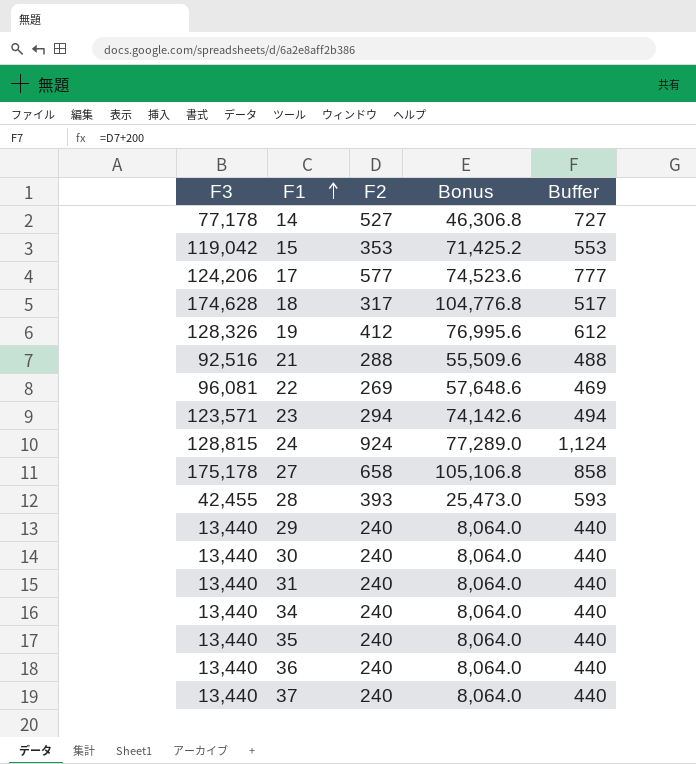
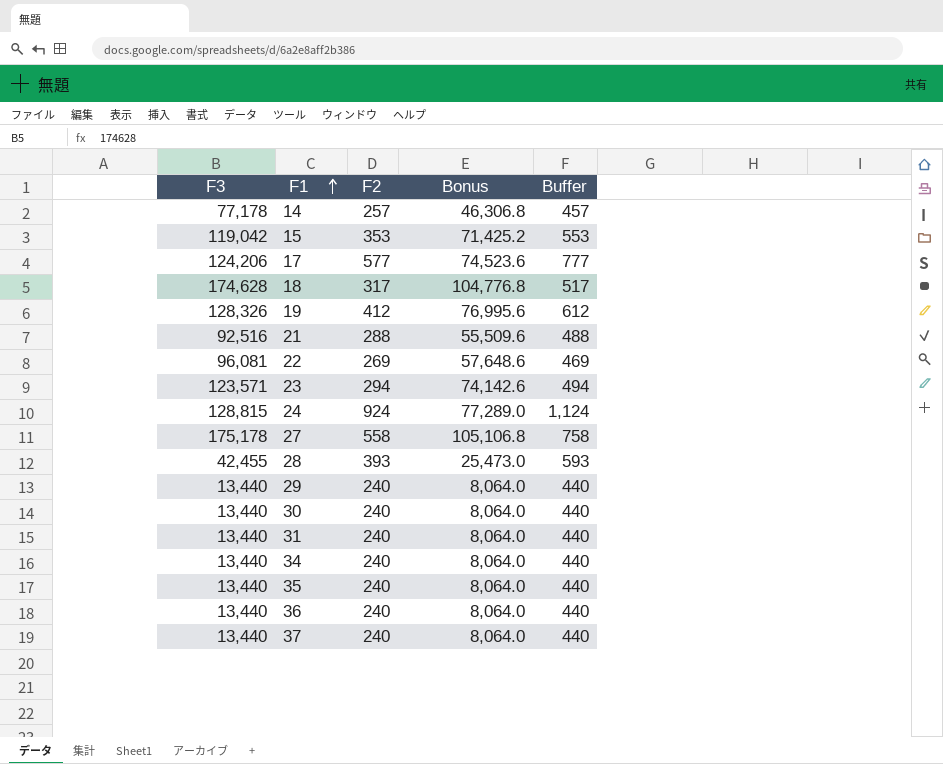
14 | F2: 527 -> 257
14 | Buffer: 727 -> 457
27 | F2: 658 -> 558
27 | Buffer: 858 -> 758

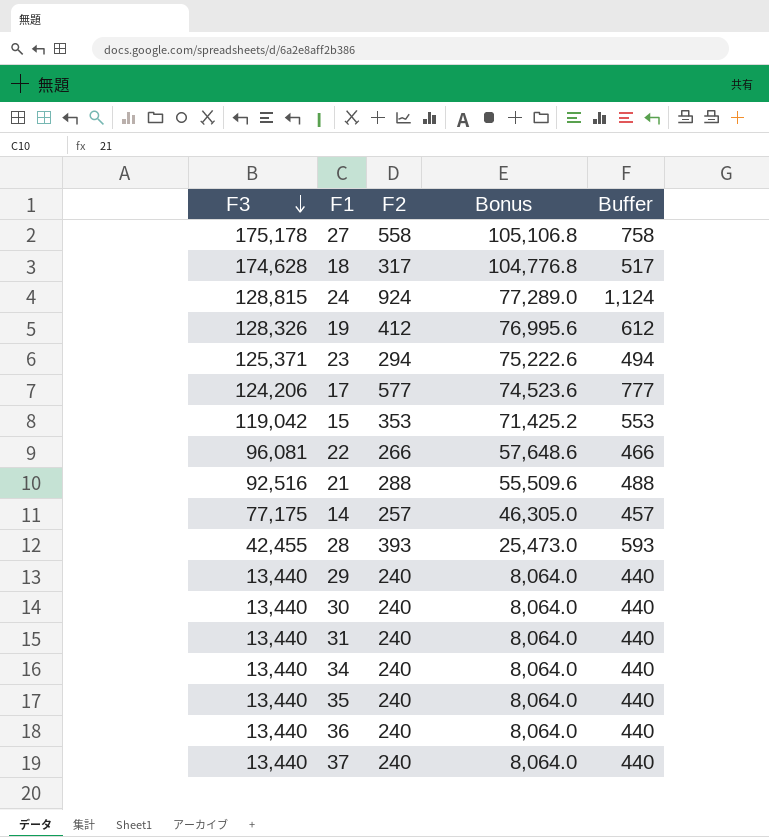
row order: F1 ascending -> F3 descending
23 | F3: 123,571 -> 125,371
23 | Bonus: 74,142.6 -> 75,222.6
22 | F2: 269 -> 266
22 | Buffer: 469 -> 466
14 | F3: 77,178 -> 77,175
14 | Bonus: 46,306.8 -> 46,305.0

